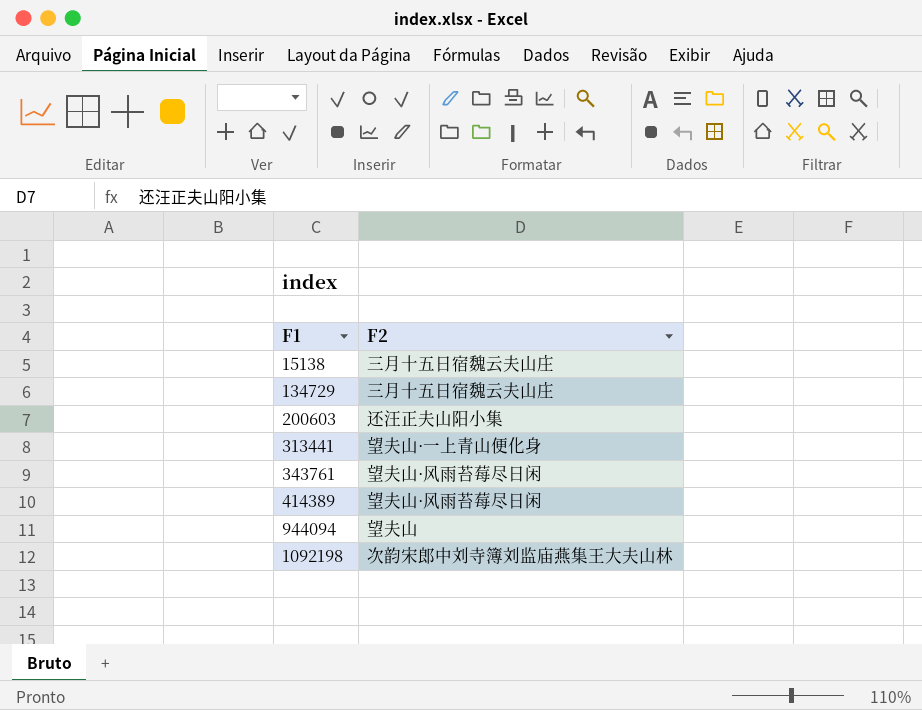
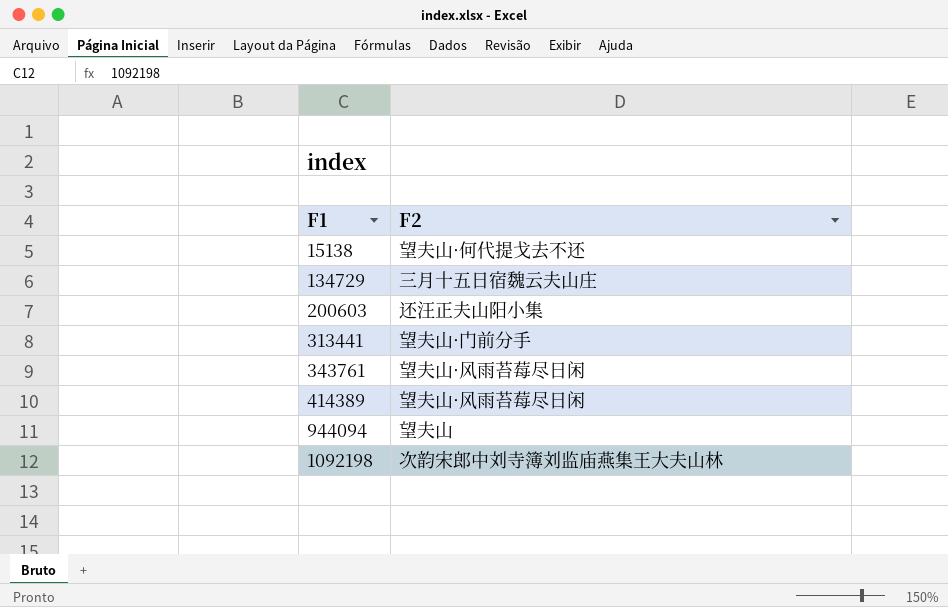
15138 | F2: 三月十五日宿魏云夫山庄 -> 望夫山·何代提戈去不还
313441 | F2: 望夫山·一上青山便化身 -> 望夫山·门前分手

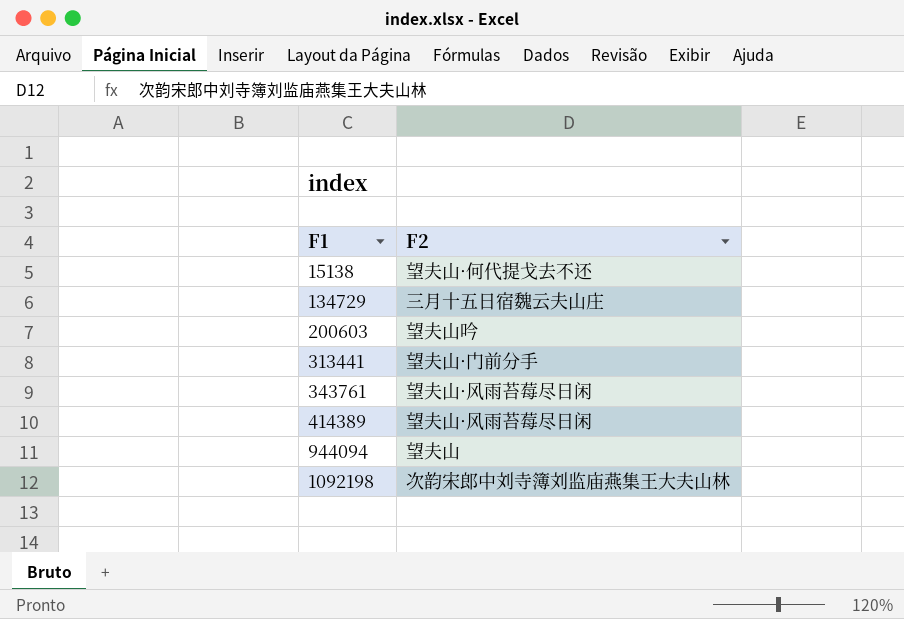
200603 | F2: 还汪正夫山阳小集 -> 望夫山吟

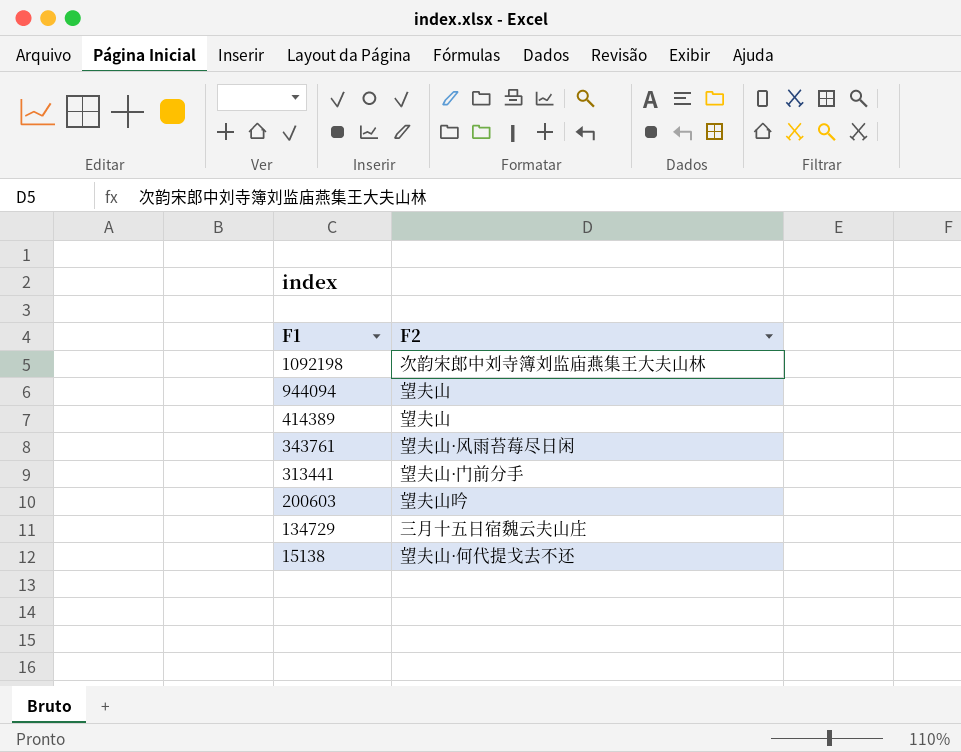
row order: F1 ascending -> F1 descending
414389 | F2: 望夫山·风雨苔莓尽日闲 -> 望夫山

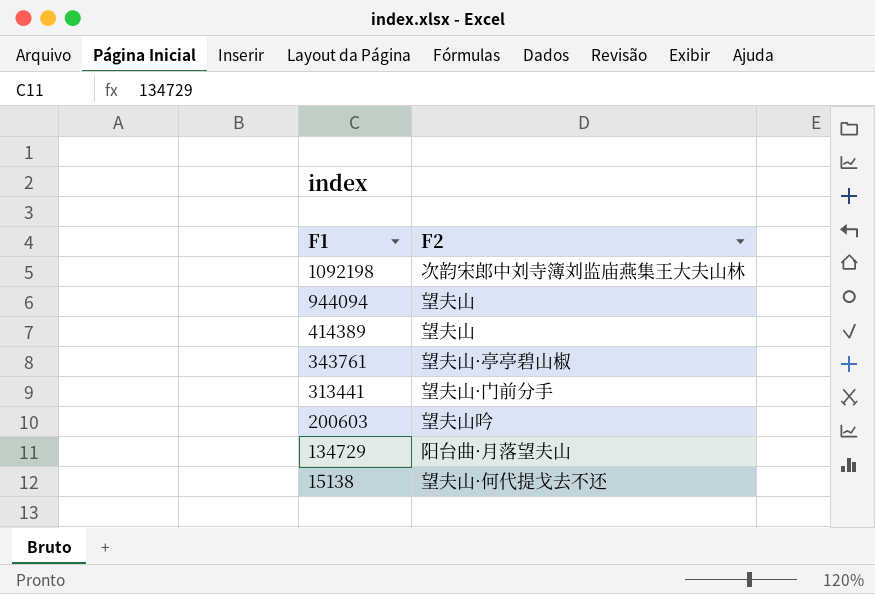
343761 | F2: 望夫山·风雨苔莓尽日闲 -> 望夫山·亭亭碧山椒
134729 | F2: 三月十五日宿魏云夫山庄 -> 阳台曲·月落望夫山

